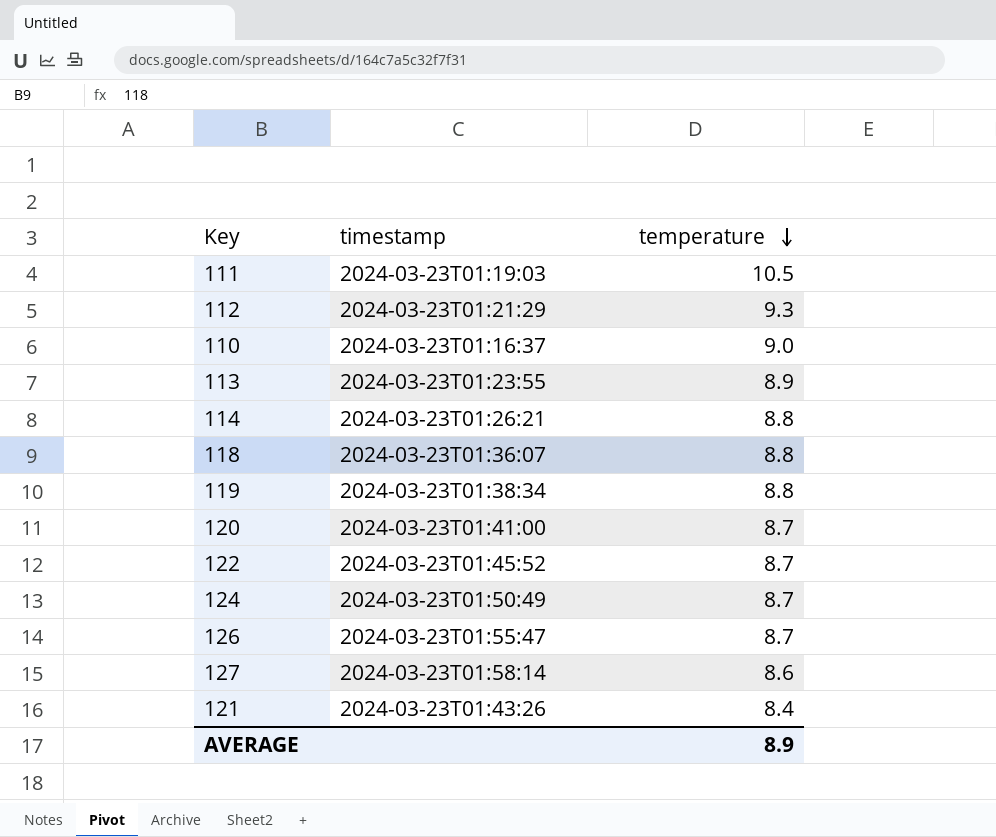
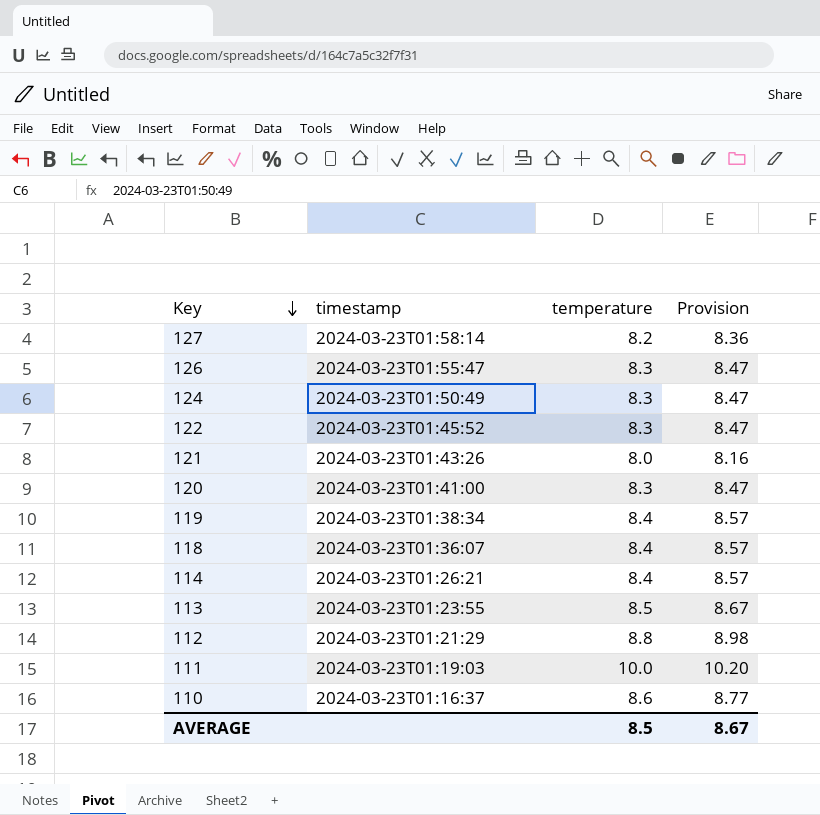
row order: temperature descending -> Key descending
column Provision | formula: none -> [temperature] * 1.02
127 | temperature: 8.6 -> 8.2
126 | temperature: 8.7 -> 8.3
124 | temperature: 8.7 -> 8.3
122 | temperature: 8.7 -> 8.3
121 | temperature: 8.4 -> 8.0
120 | temperature: 8.7 -> 8.3
119 | temperature: 8.8 -> 8.4
118 | temperature: 8.8 -> 8.4
114 | temperature: 8.8 -> 8.4
113 | temperature: 8.9 -> 8.5
112 | temperature: 9.3 -> 8.8
111 | temperature: 10.5 -> 10.0
110 | temperature: 9.0 -> 8.6
AVERAGE | temperature: 8.9 -> 8.5

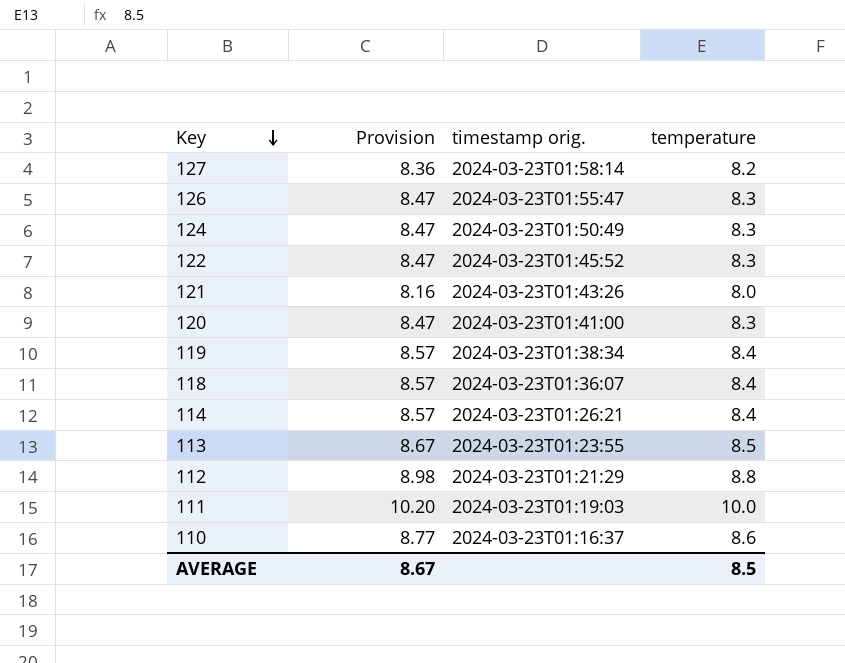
column Provision | position: 4 -> 2
column name: timestamp -> timestamp orig.

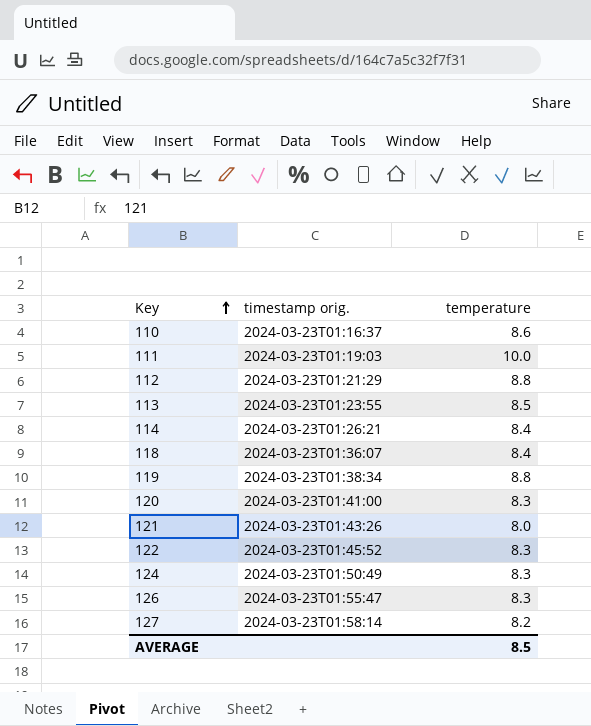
row order: Key descending -> Key ascending
column Provision | formula: [temperature] * 1.02 -> none
119 | temperature: 8.4 -> 8.8

